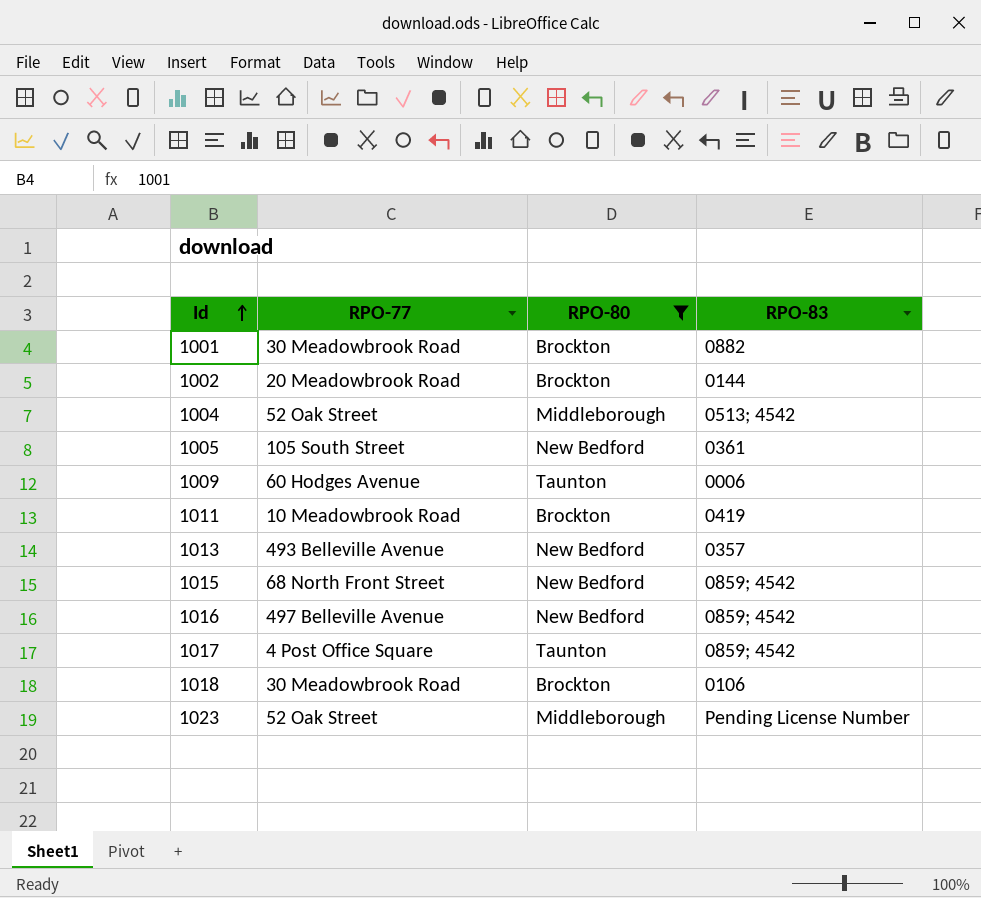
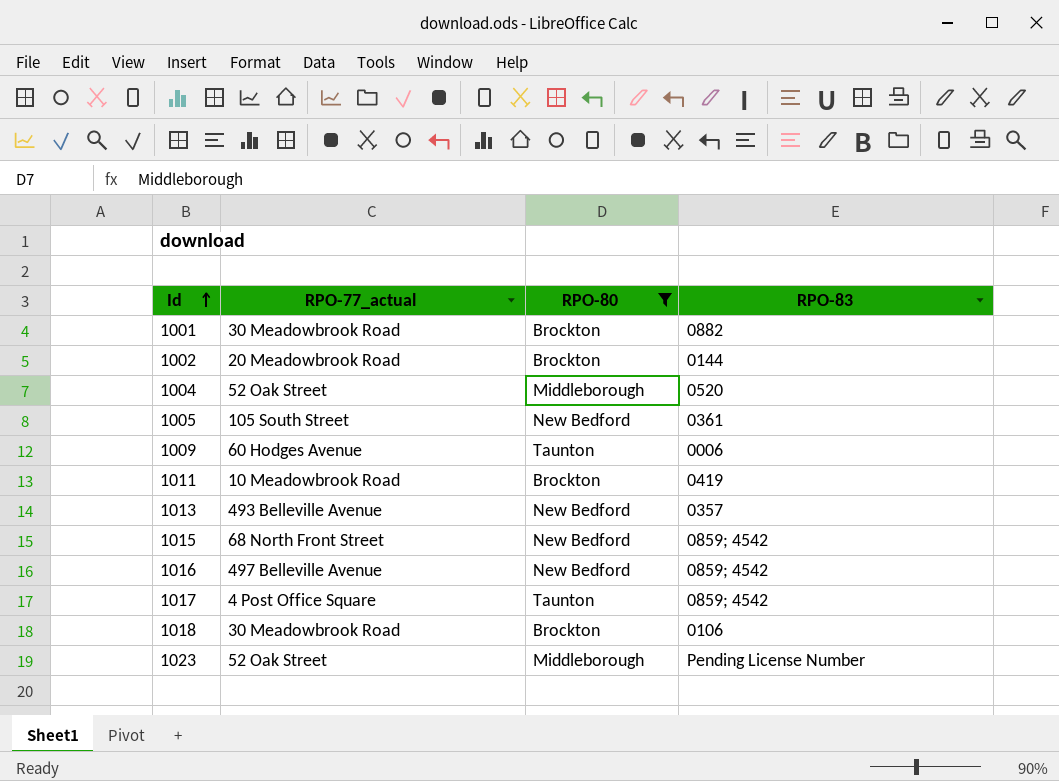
column name: RPO-77 -> RPO-77_actual
1004 | RPO-83: 0513; 4542 -> 0520

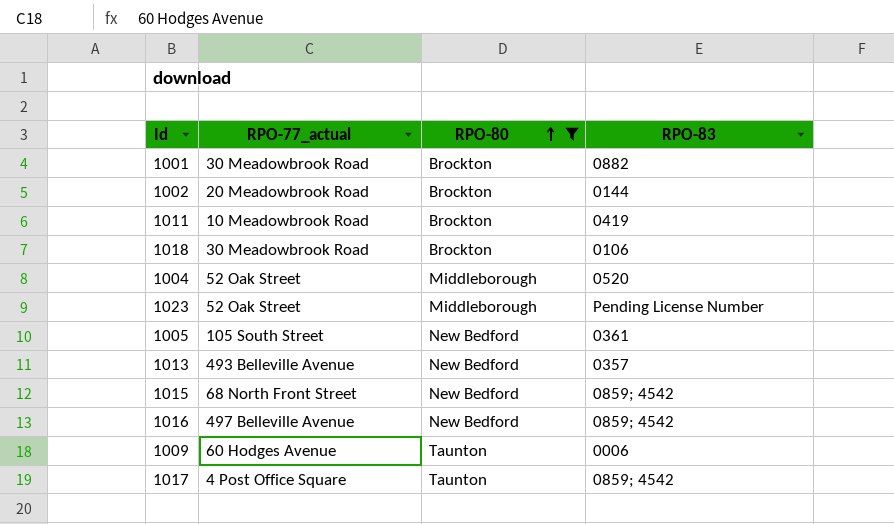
row order: Id ascending -> RPO-80 ascending

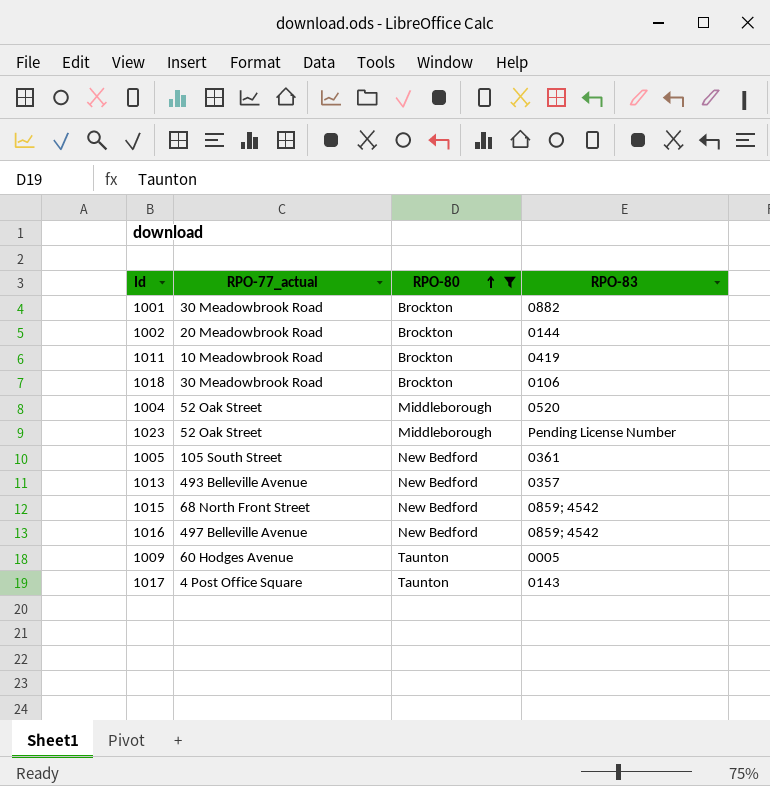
1009 | RPO-83: 0006 -> 0005
1017 | RPO-83: 0859; 4542 -> 0143

